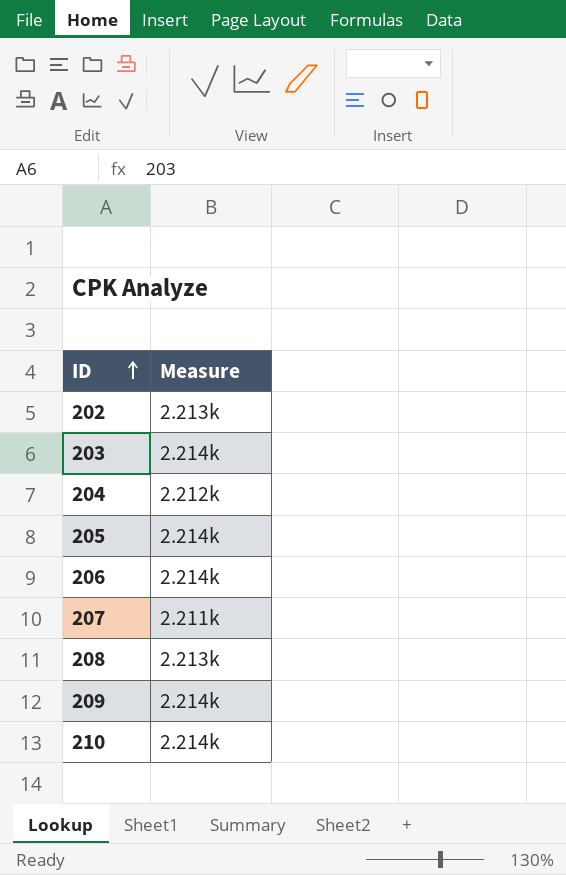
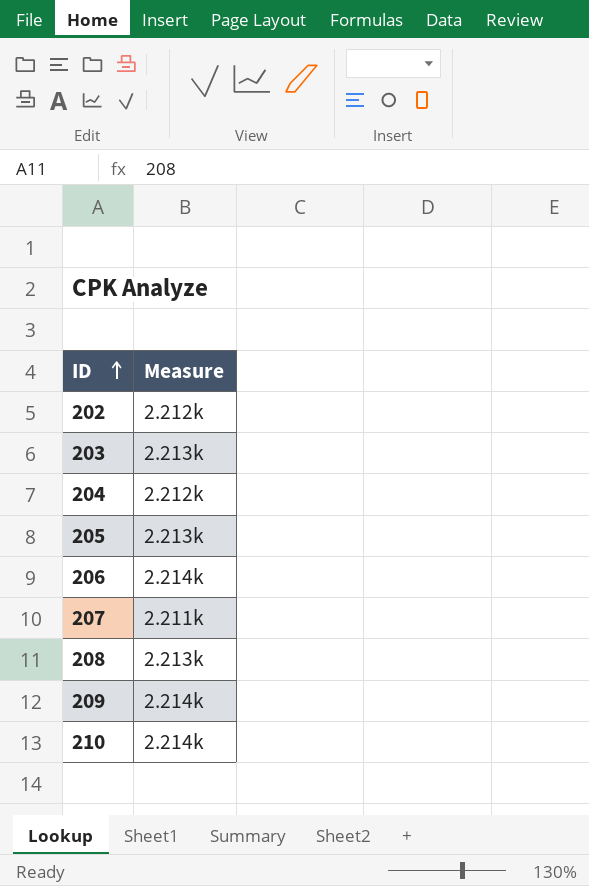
202 | Measure: 2.213k -> 2.212k
203 | Measure: 2.214k -> 2.213k
205 | Measure: 2.214k -> 2.213k

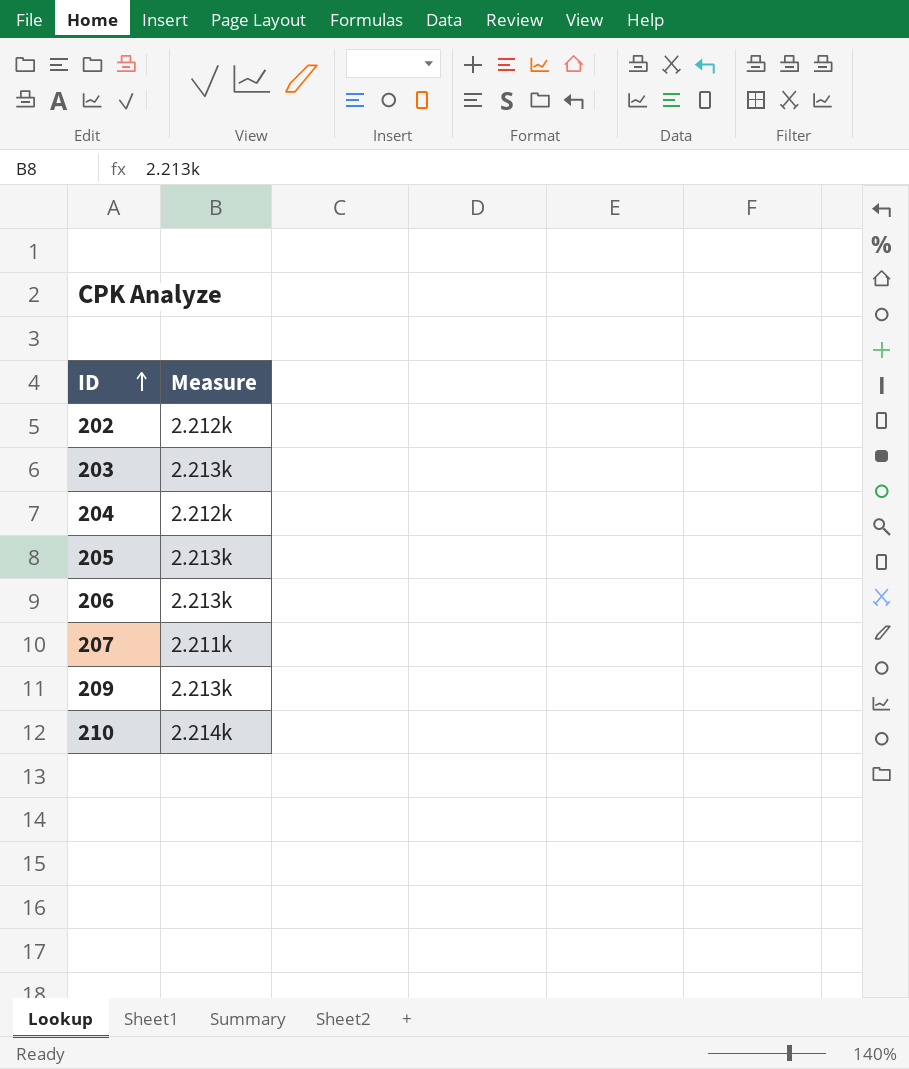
row 208: 2.213k -> none
206 | Measure: 2.214k -> 2.213k
209 | Measure: 2.214k -> 2.213k

